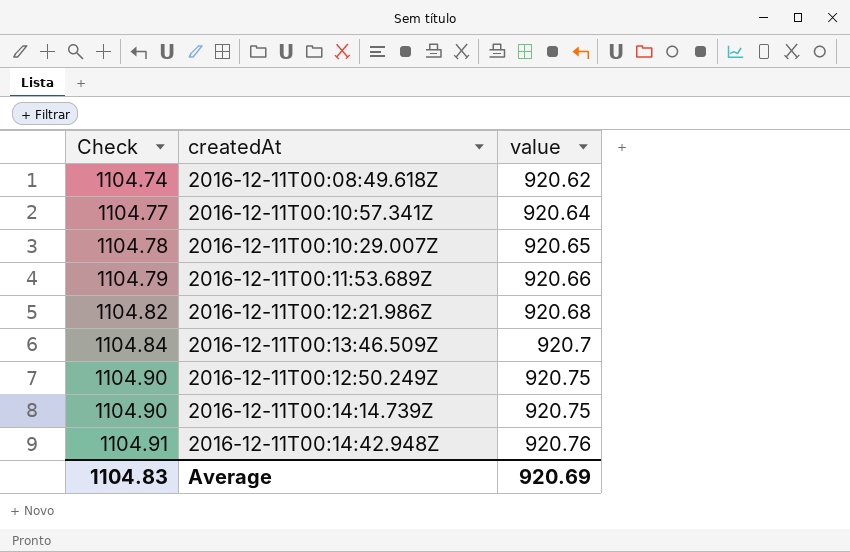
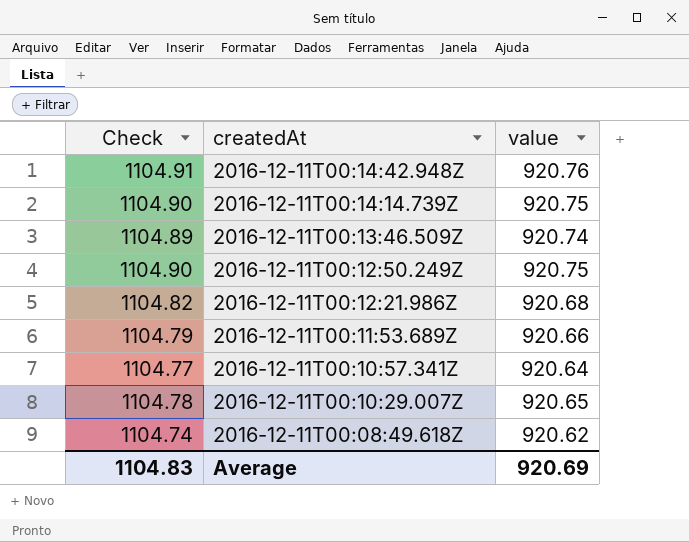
row order: Check ascending -> createdAt descending
2016-12-11T00:13:46.509Z | Check: 1104.84 -> 1104.89
2016-12-11T00:13:46.509Z | value: 920.7 -> 920.74

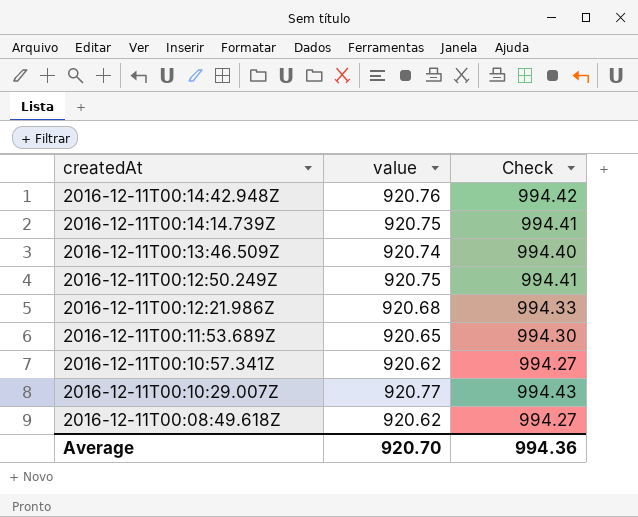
column Check | formula: [value] * 1.2 -> [value] * 1.08
column Check | position: 1 -> 3
2016-12-11T00:11:53.689Z | value: 920.66 -> 920.65
2016-12-11T00:10:57.341Z | value: 920.64 -> 920.62
2016-12-11T00:10:29.007Z | value: 920.65 -> 920.77
Average | value: 920.69 -> 920.70
Average | Check: 1104.83 -> 994.36

